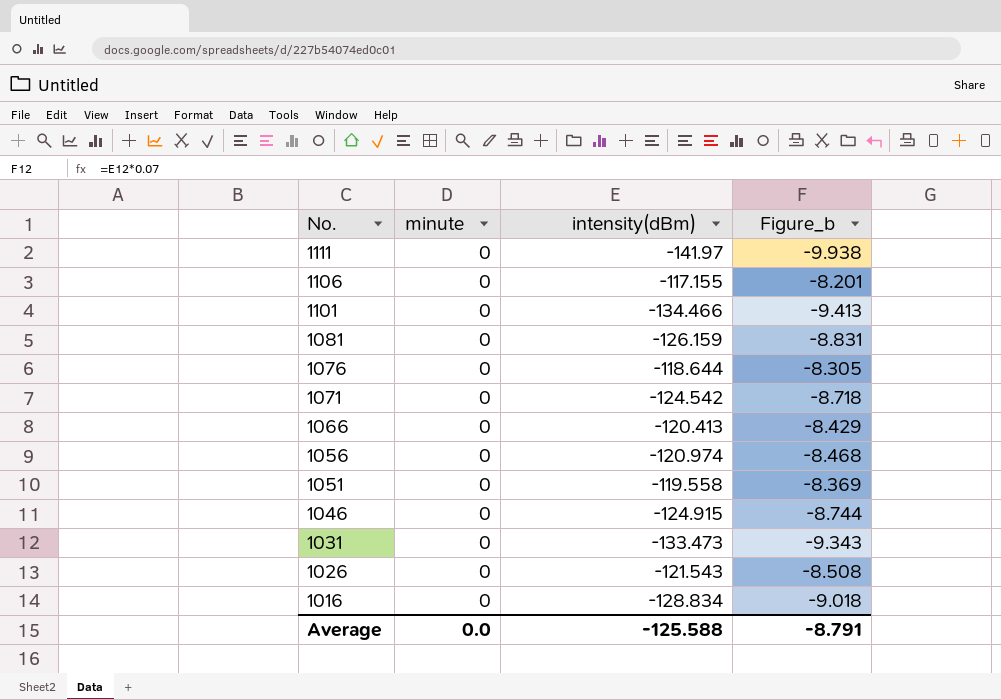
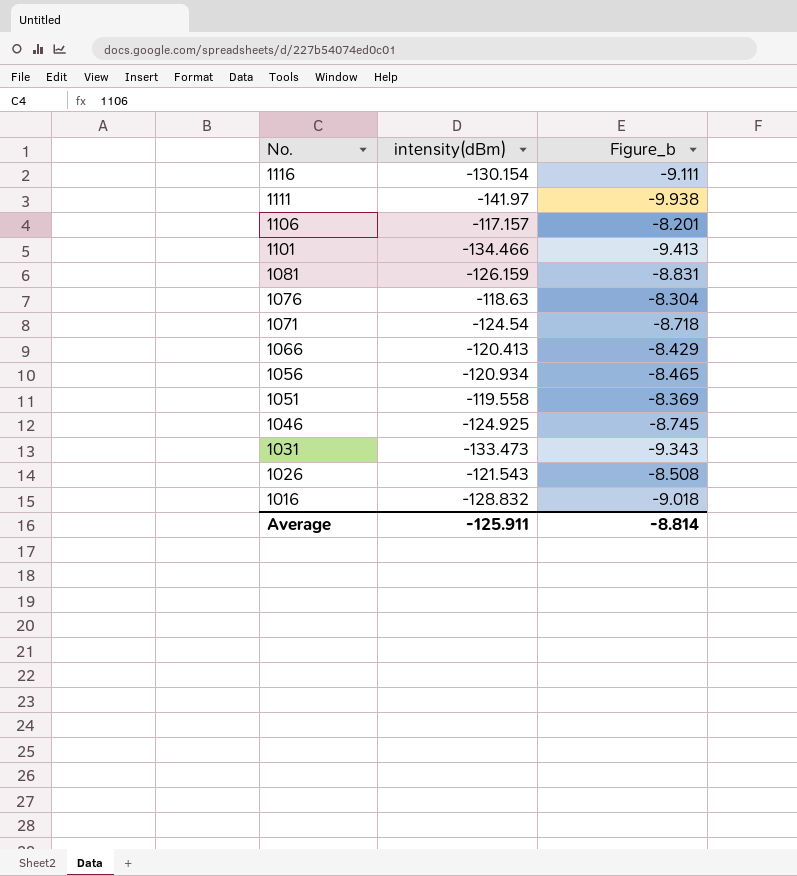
column minute | position: 2 -> none
row 1116: none -> -130.154 | -9.111
1106 | intensity(dBm): -117.155 -> -117.157
1076 | intensity(dBm): -118.644 -> -118.63
1076 | Figure_b: -8.305 -> -8.304
1071 | intensity(dBm): -124.542 -> -124.54
1056 | intensity(dBm): -120.974 -> -120.934
1056 | Figure_b: -8.468 -> -8.465
1046 | intensity(dBm): -124.915 -> -124.925
1046 | Figure_b: -8.744 -> -8.745
1016 | intensity(dBm): -128.834 -> -128.832
Average | intensity(dBm): -125.588 -> -125.911
Average | Figure_b: -8.791 -> -8.814

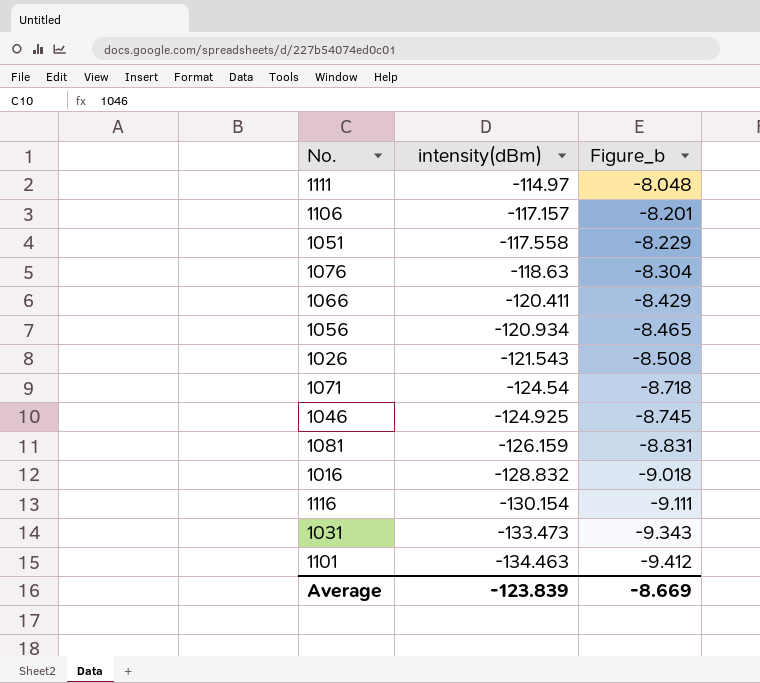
row order: No. descending -> intensity(dBm) descending
1111 | intensity(dBm): -141.97 -> -114.97
1111 | Figure_b: -9.938 -> -8.048
1051 | intensity(dBm): -119.558 -> -117.558
1051 | Figure_b: -8.369 -> -8.229
1066 | intensity(dBm): -120.413 -> -120.411
1101 | intensity(dBm): -134.466 -> -134.463
1101 | Figure_b: -9.413 -> -9.412
Average | intensity(dBm): -125.911 -> -123.839
Average | Figure_b: -8.814 -> -8.669

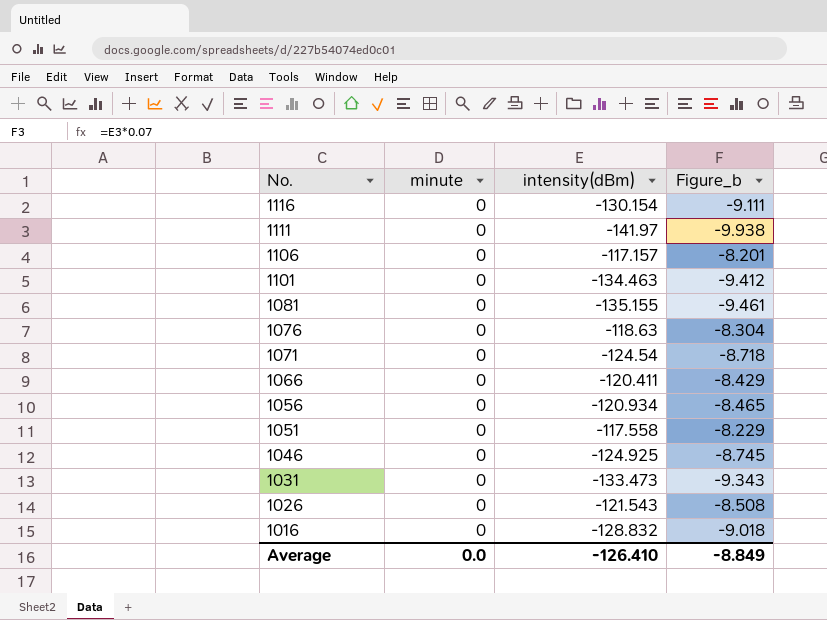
row order: intensity(dBm) descending -> No. descending
column minute | position: none -> 2
1111 | intensity(dBm): -114.97 -> -141.97
1111 | Figure_b: -8.048 -> -9.938
1081 | intensity(dBm): -126.159 -> -135.155
1081 | Figure_b: -8.831 -> -9.461
Average | intensity(dBm): -123.839 -> -126.410
Average | Figure_b: -8.669 -> -8.849

